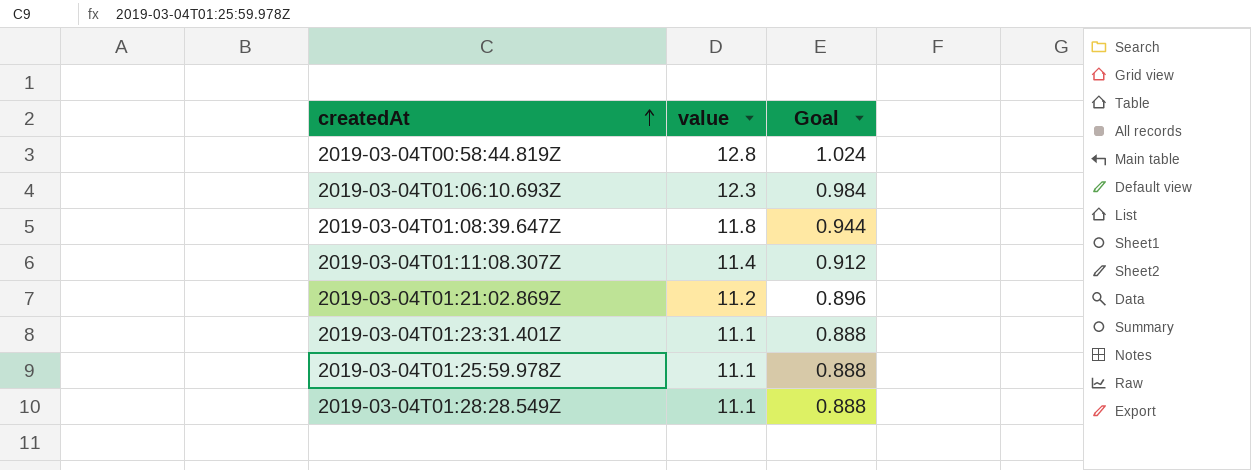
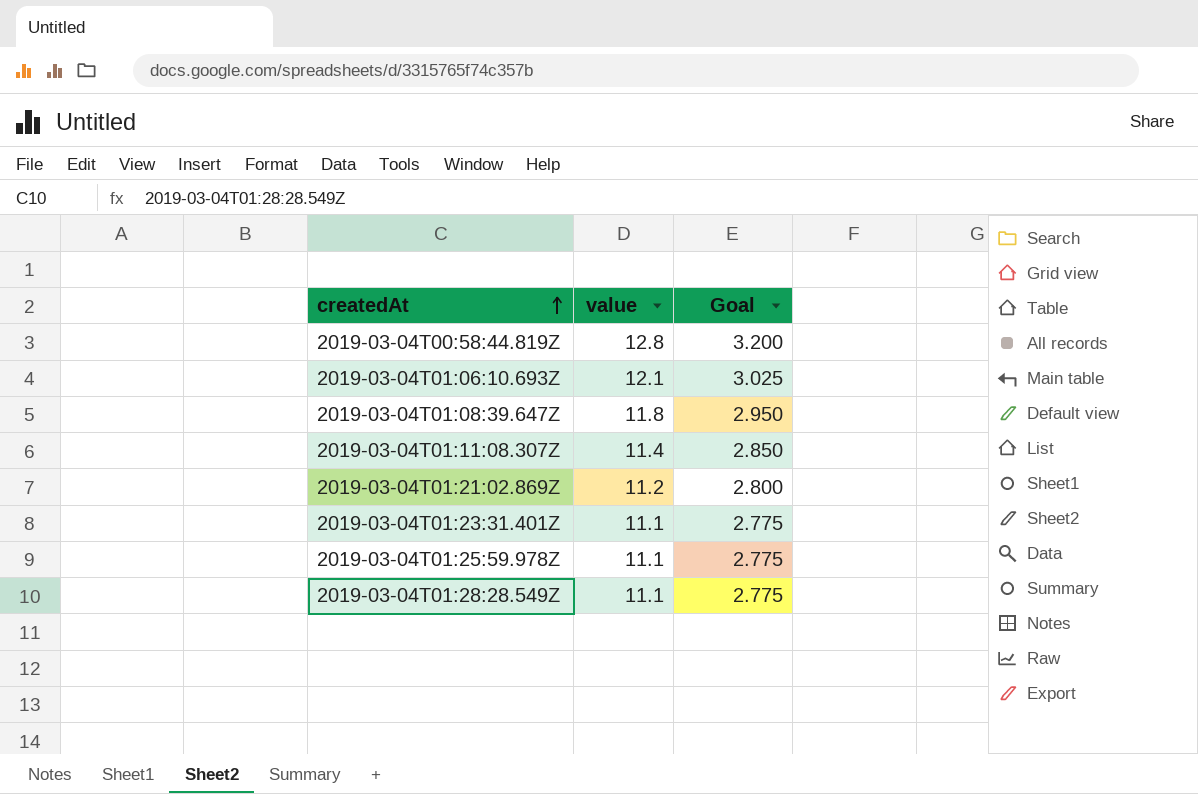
column Goal | formula: [value] * 0.08 -> [value] * 0.25
2019-03-04T01:06:10.693Z | value: 12.3 -> 12.1

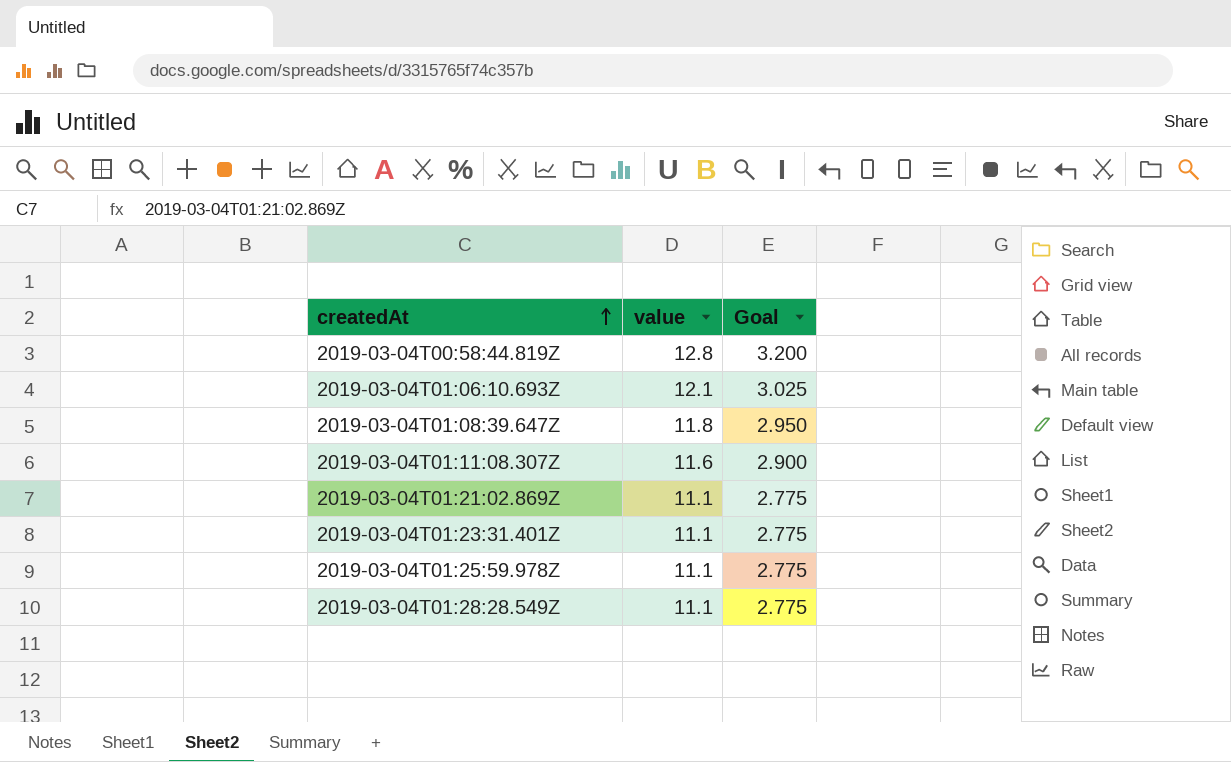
2019-03-04T01:11:08.307Z | value: 11.4 -> 11.6
2019-03-04T01:11:08.307Z | Goal: 2.850 -> 2.900
2019-03-04T01:21:02.869Z | value: 11.2 -> 11.1
2019-03-04T01:21:02.869Z | Goal: 2.800 -> 2.775

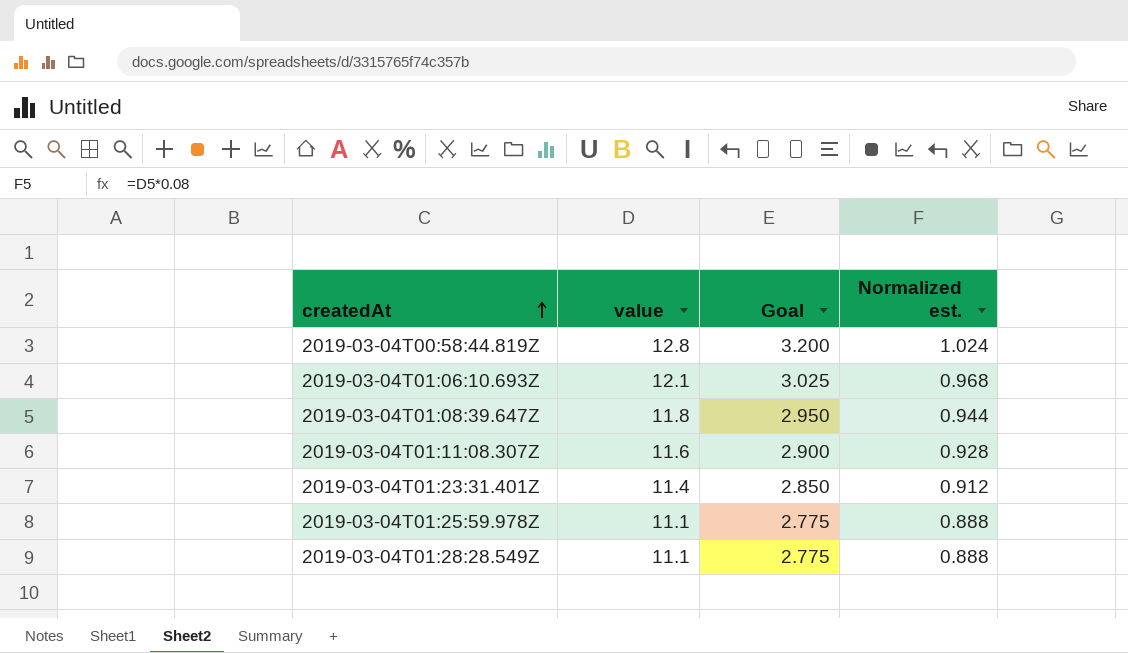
column Normalized est. | formula: none -> [value] * 0.08
row 2019-03-04T01:21:02.869Z: 11.1 | 2.775 -> none
2019-03-04T01:23:31.401Z | value: 11.1 -> 11.4
2019-03-04T01:23:31.401Z | Goal: 2.775 -> 2.850

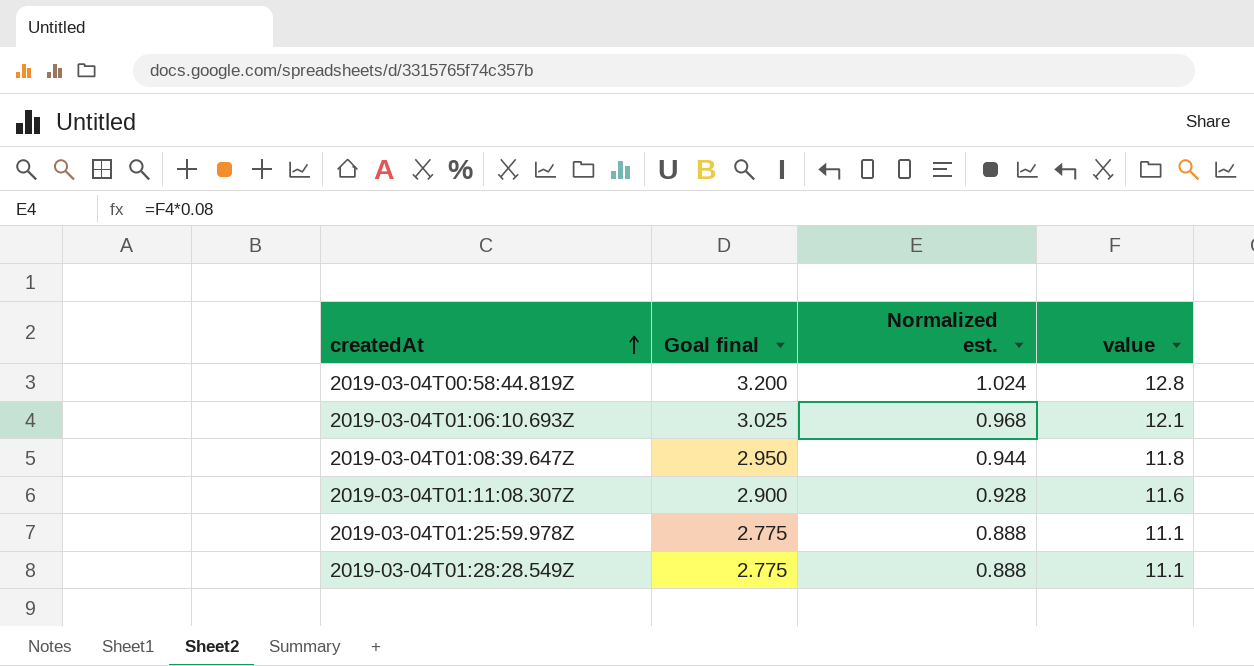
column name: Goal -> Goal final
column value | position: 2 -> 4
row 2019-03-04T01:23:31.401Z: 11.4 | 2.850 | 0.912 -> none

